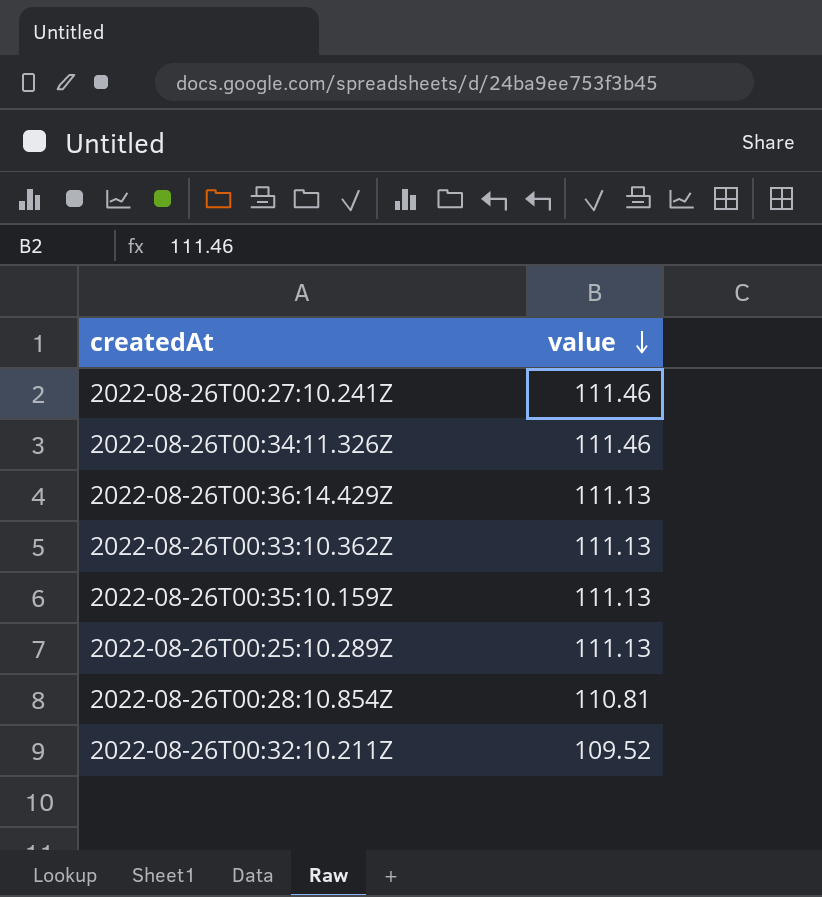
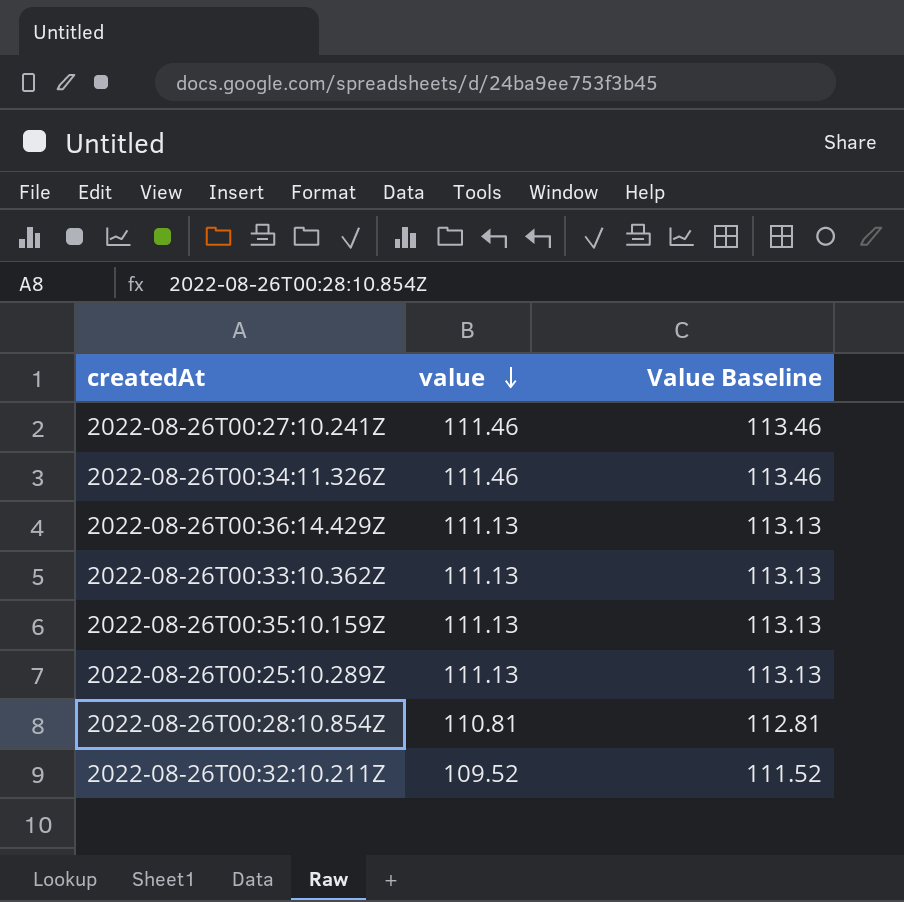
column Value Baseline | formula: none -> [value] + 2

